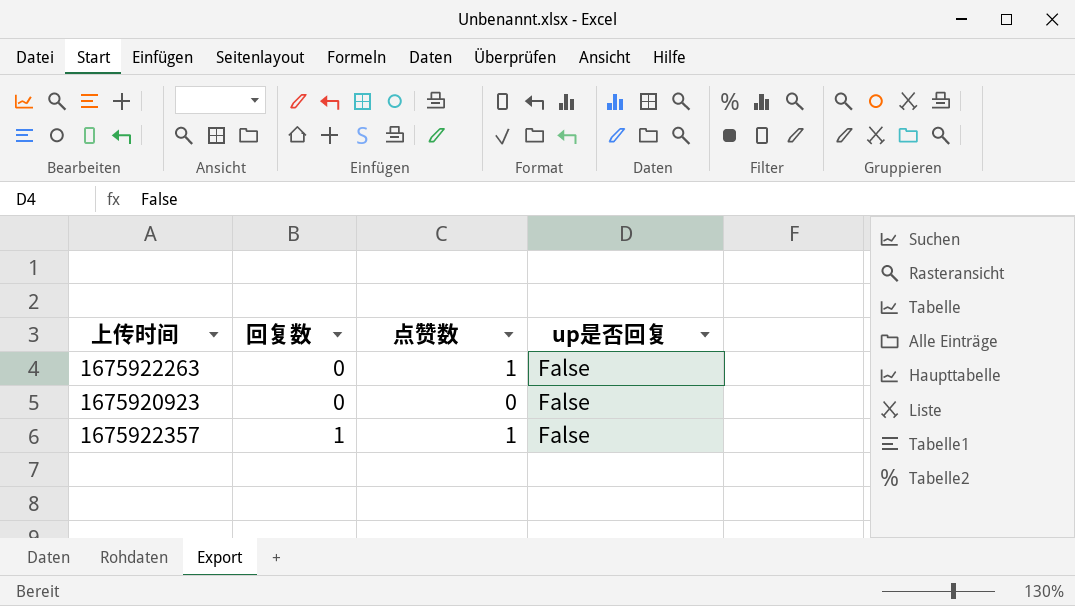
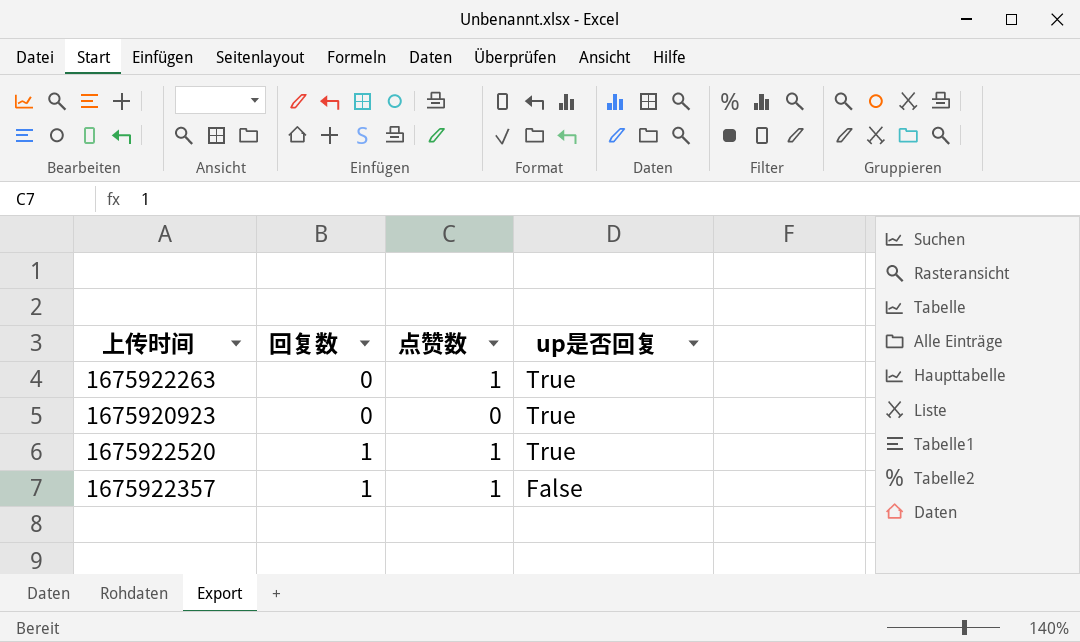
1675922263 | up是否回复: False -> True
1675920923 | up是否回复: False -> True
row 1675922520: none -> 1 | 1 | True

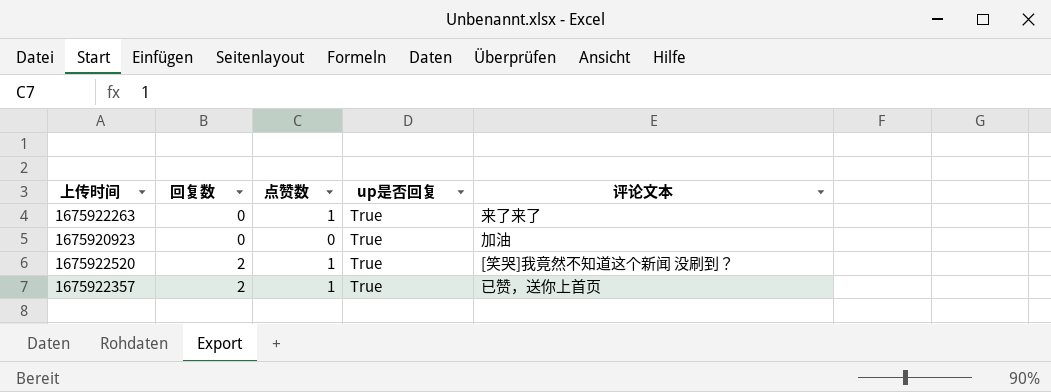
column 评论文本 | position: none -> 5
1675922520 | 回复数: 1 -> 2
1675922357 | 回复数: 1 -> 2
1675922357 | up是否回复: False -> True

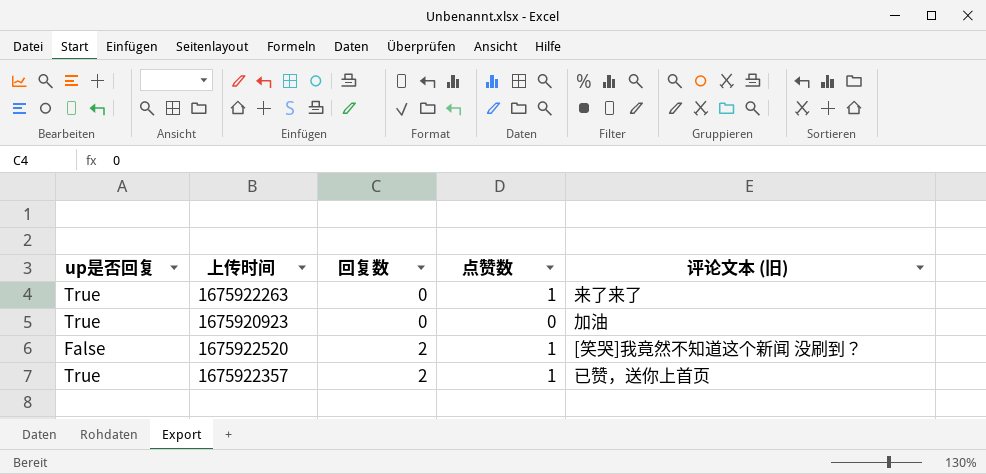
column up是否回复 | position: 4 -> 1
column name: 评论文本 -> 评论文本 (旧)
1675922520 | up是否回复: True -> False

